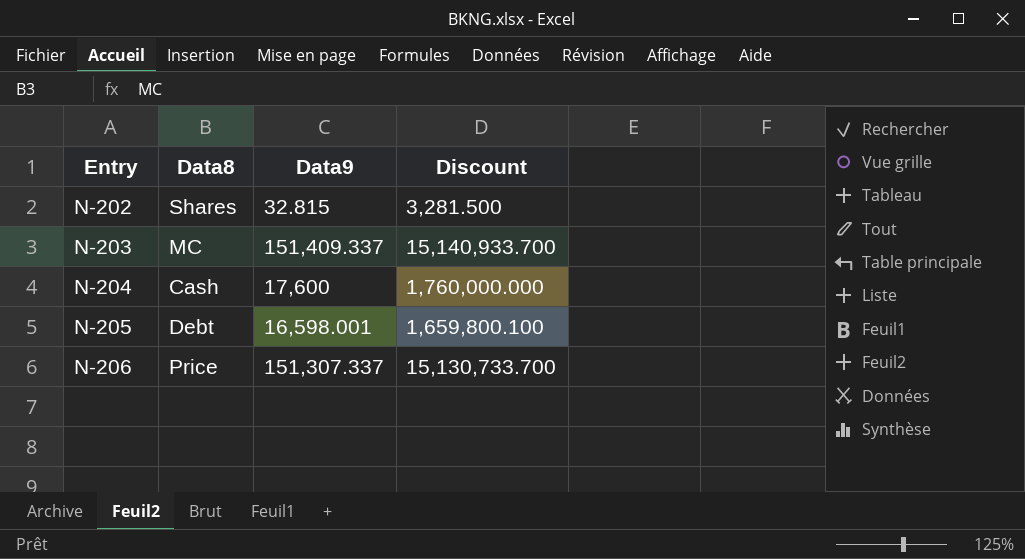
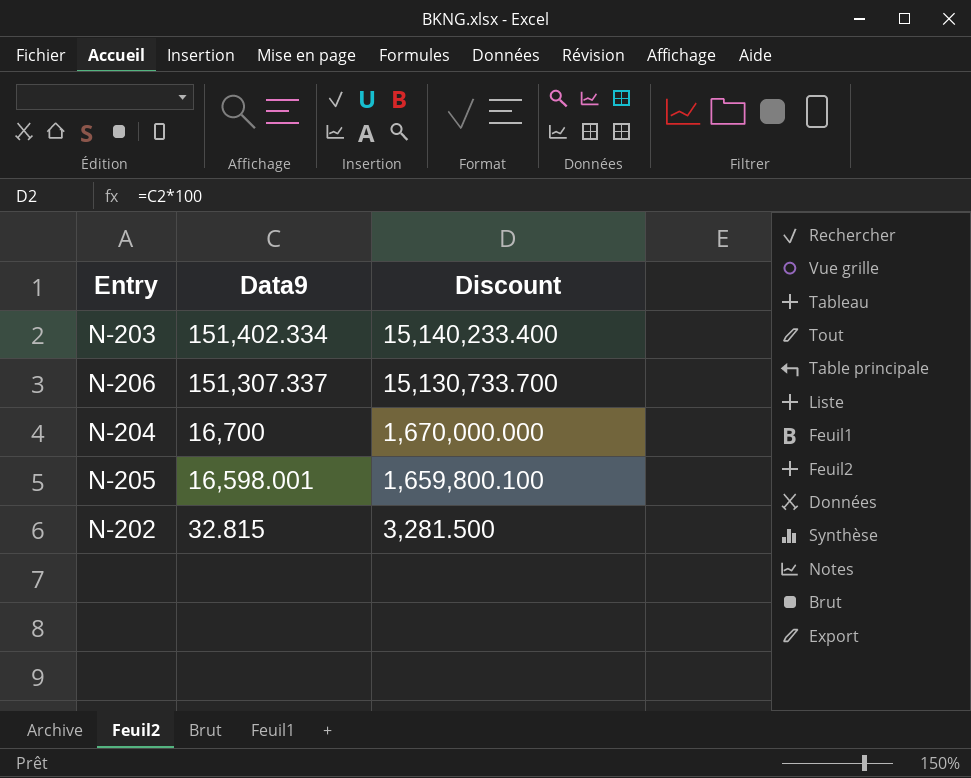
row order: Entry ascending -> Data9 descending
column Data8 | position: 2 -> none
N-203 | Data9: 151,409.337 -> 151,402.334
N-203 | Discount: 15,140,933.700 -> 15,140,233.400
N-204 | Data9: 17,600 -> 16,700
N-204 | Discount: 1,760,000.000 -> 1,670,000.000

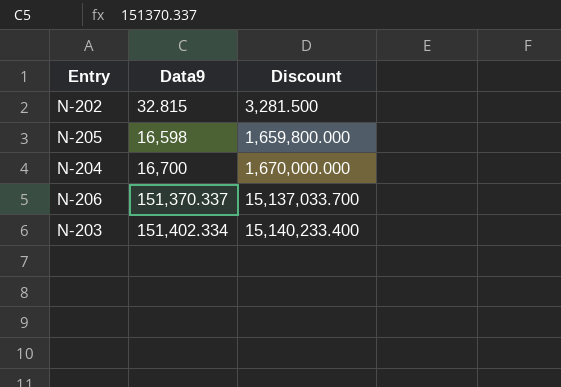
row order: Data9 descending -> Data9 ascending
N-205 | Data9: 16,598.001 -> 16,598
N-205 | Discount: 1,659,800.100 -> 1,659,800.000
N-206 | Data9: 151,307.337 -> 151,370.337
N-206 | Discount: 15,130,733.700 -> 15,137,033.700

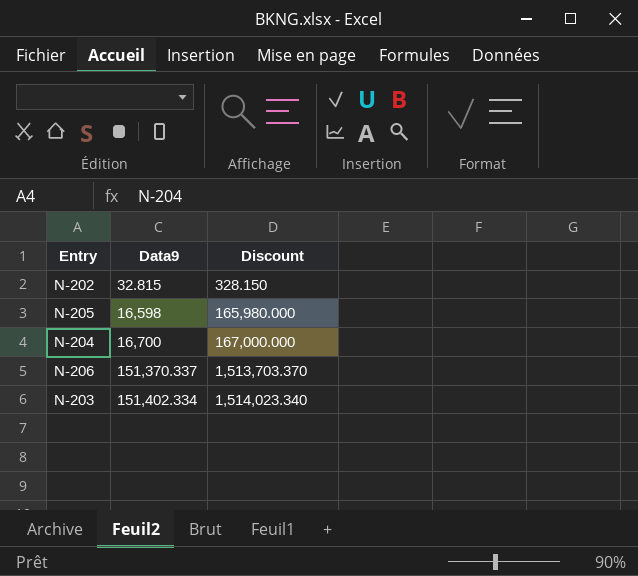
column Discount | formula: [Data9] * 100 -> [Data9] * 10

